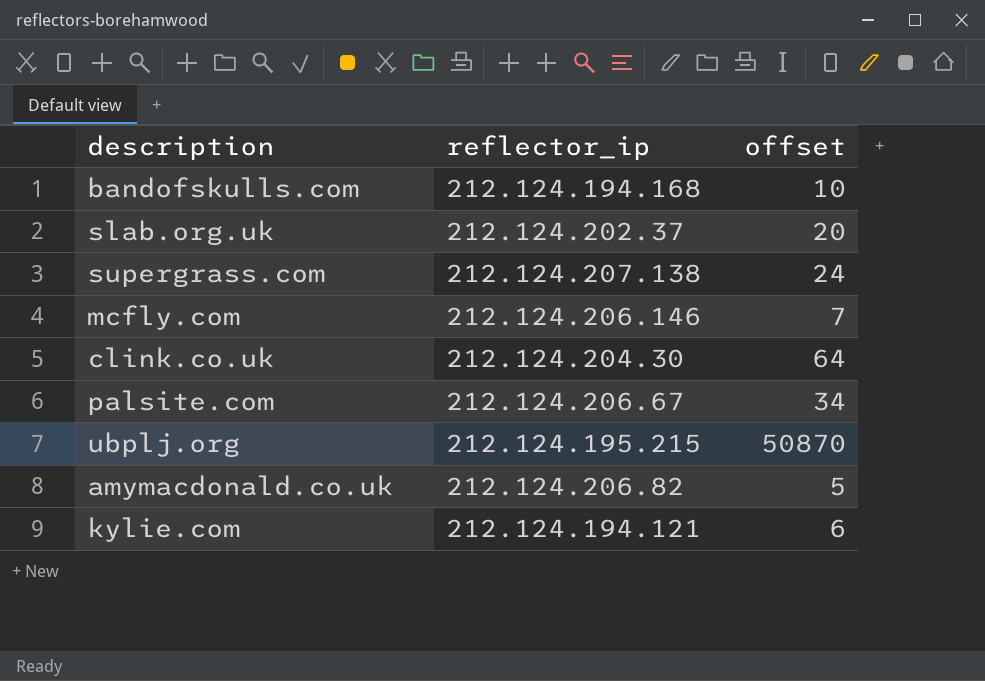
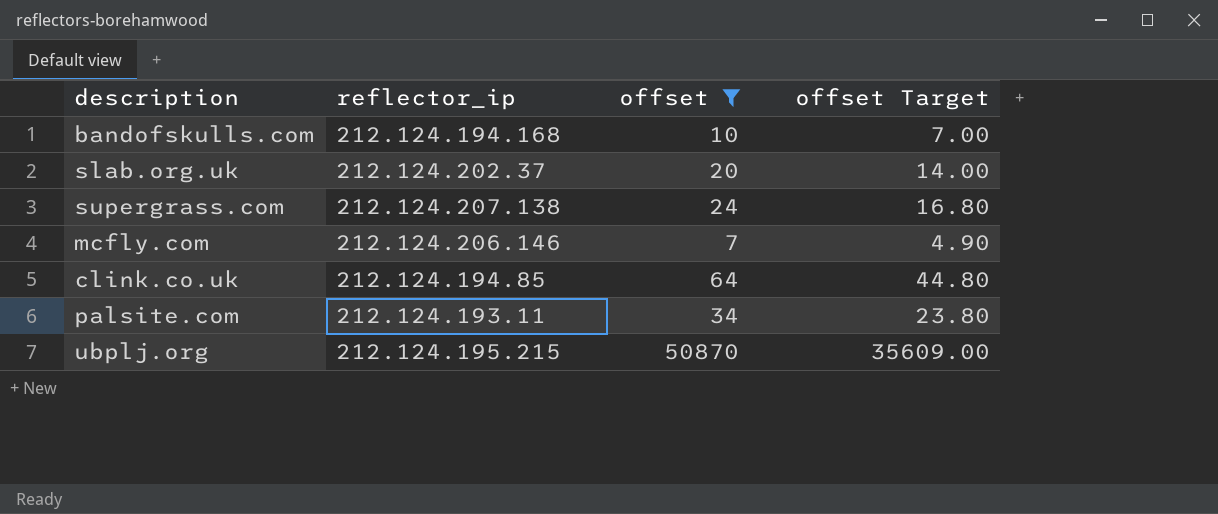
filter: none -> offset >= 7
column offset Target | formula: none -> [offset] * 0.7
clink.co.uk | reflector_ip: 212.124.204.30 -> 212.124.194.85
palsite.com | reflector_ip: 212.124.206.67 -> 212.124.193.11

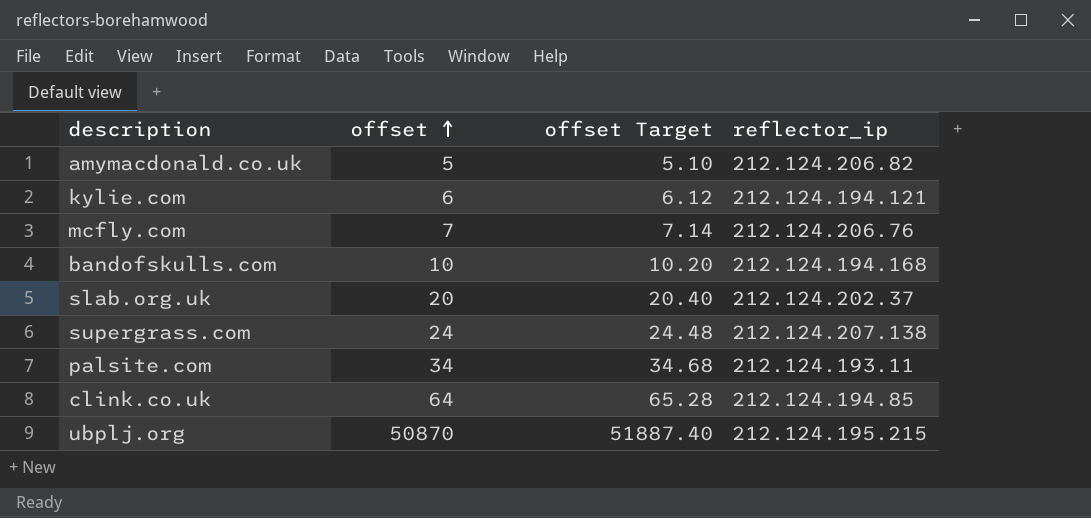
filter: offset >= 7 -> none
row order: none -> offset ascending
column offset Target | formula: [offset] * 0.7 -> [offset] * 1.02
column reflector_ip | position: 2 -> 4
mcfly.com | reflector_ip: 212.124.206.146 -> 212.124.206.76

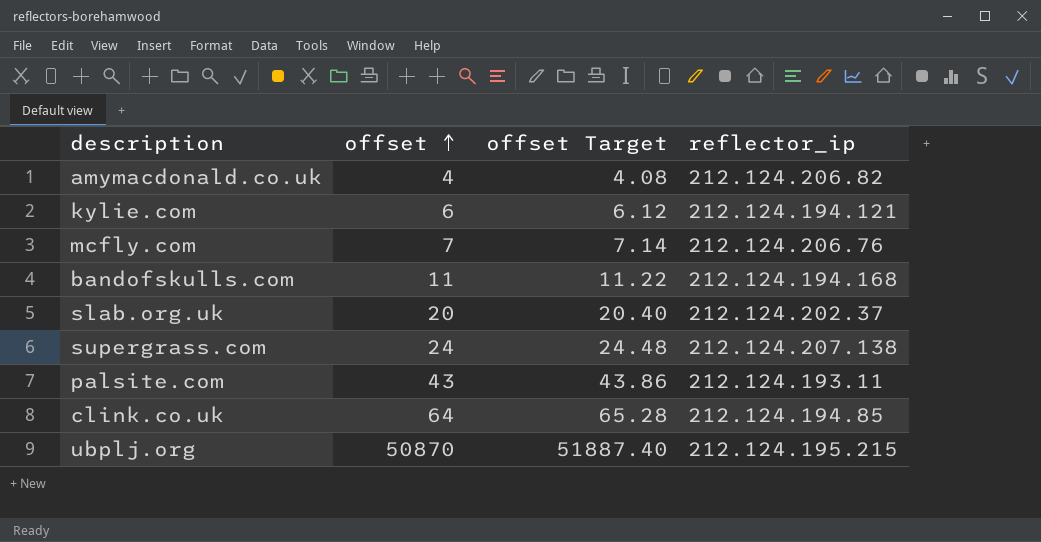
amymacdonald.co.uk | offset: 5 -> 4
amymacdonald.co.uk | offset Target: 5.10 -> 4.08
bandofskulls.com | offset: 10 -> 11
bandofskulls.com | offset Target: 10.20 -> 11.22
palsite.com | offset: 34 -> 43
palsite.com | offset Target: 34.68 -> 43.86

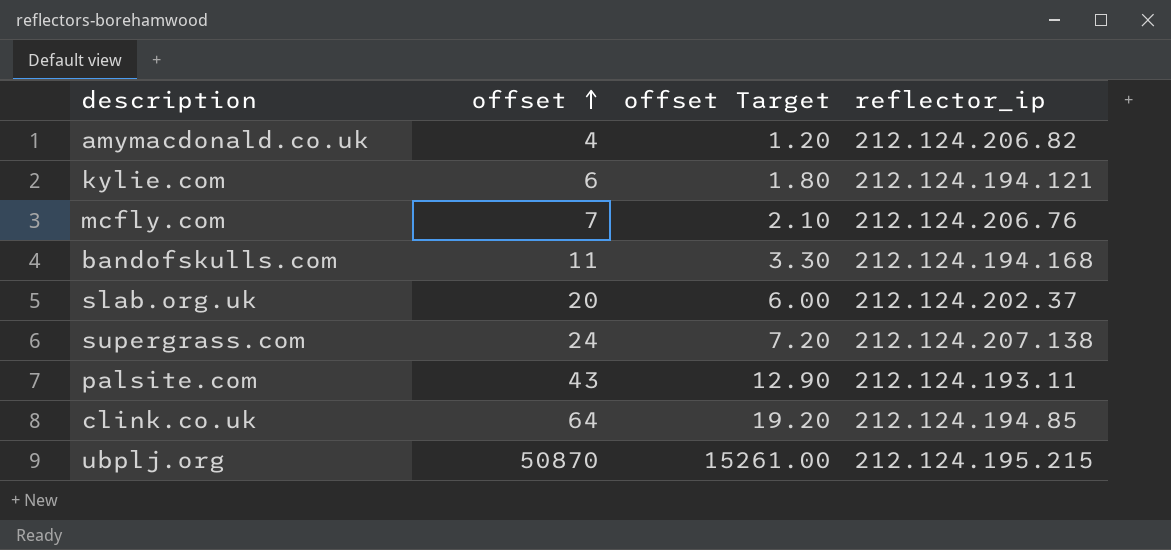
column offset Target | formula: [offset] * 1.02 -> [offset] * 0.3

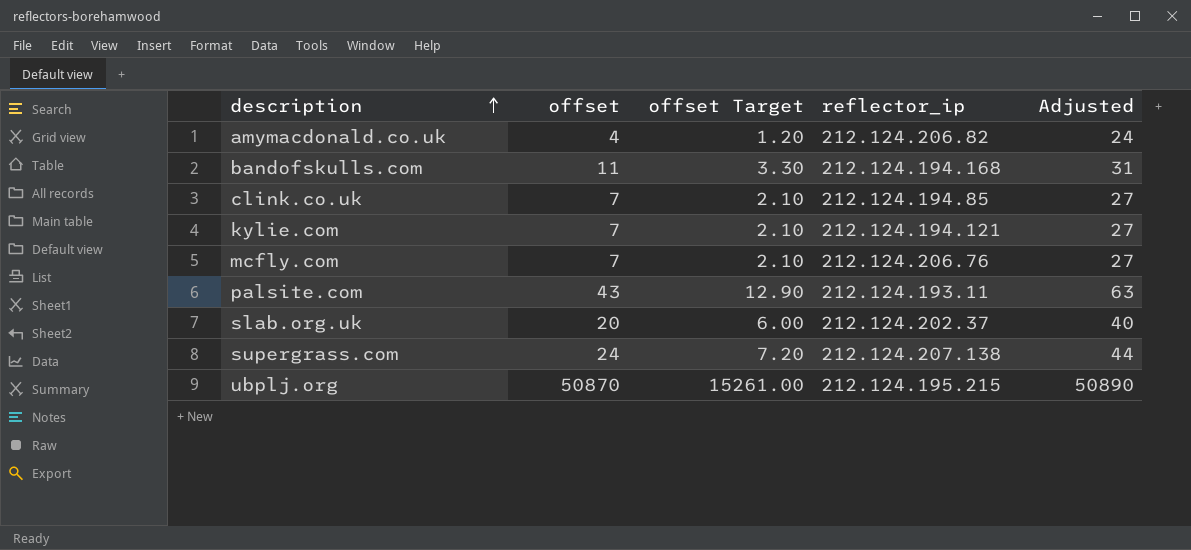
row order: offset ascending -> description ascending
column Adjusted | formula: none -> [offset] + 20
clink.co.uk | offset: 64 -> 7
clink.co.uk | offset Target: 19.20 -> 2.10
kylie.com | offset: 6 -> 7
kylie.com | offset Target: 1.80 -> 2.10

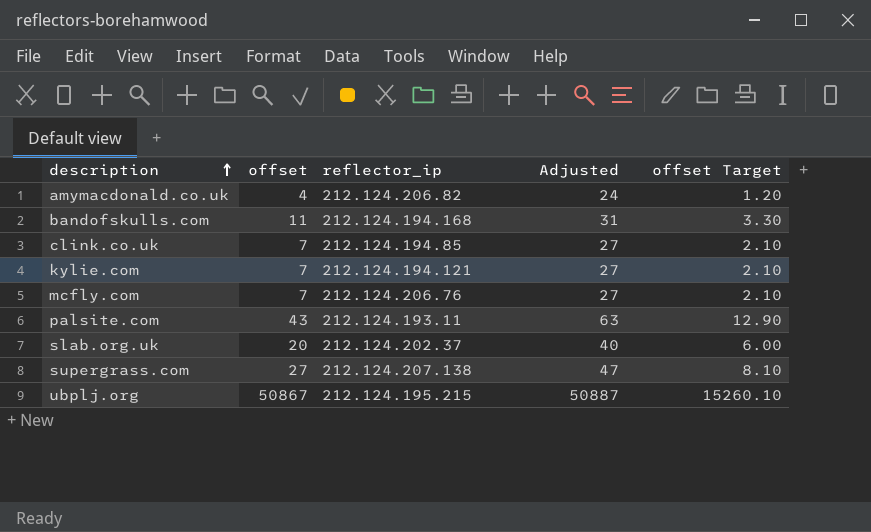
column offset Target | position: 3 -> 5
supergrass.com | offset: 24 -> 27
supergrass.com | Adjusted: 44 -> 47
supergrass.com | offset Target: 7.20 -> 8.10
ubplj.org | offset: 50870 -> 50867
ubplj.org | Adjusted: 50890 -> 50887
ubplj.org | offset Target: 15261.00 -> 15260.10

